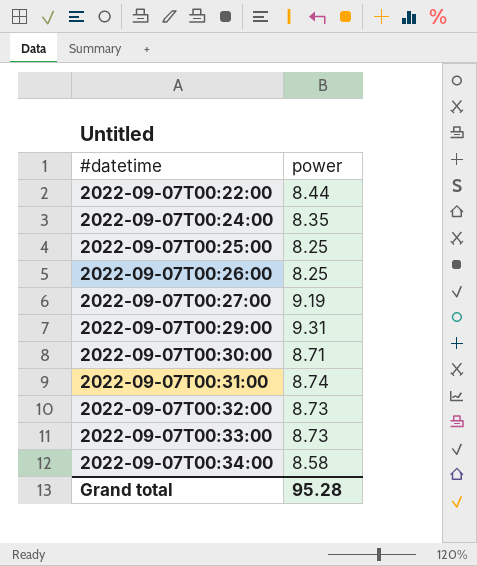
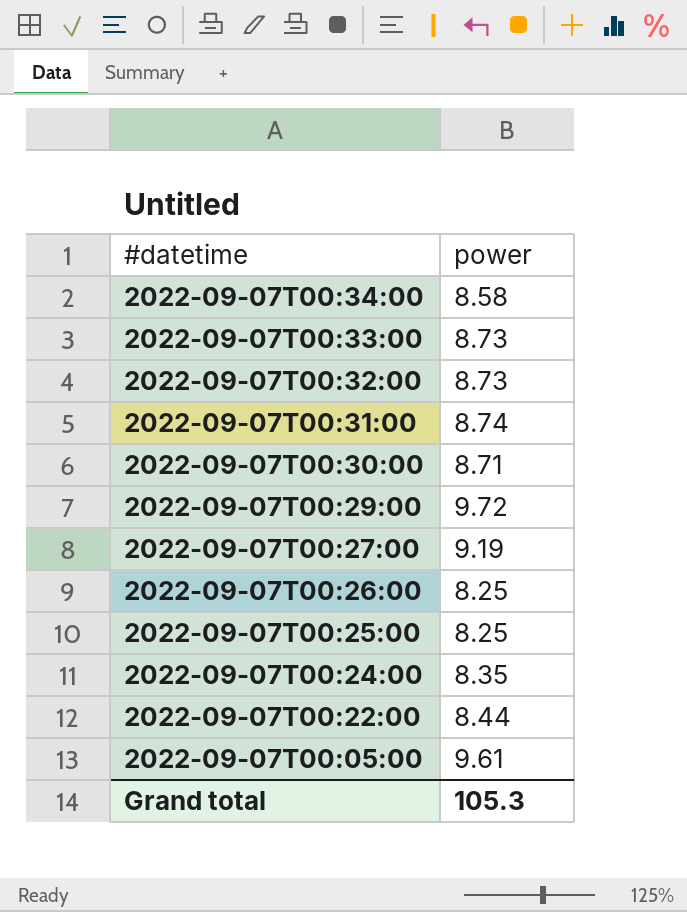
row order: #datetime ascending -> #datetime descending
2022-09-07T00:29:00 | power: 9.31 -> 9.72
row 2022-09-07T00:05:00: none -> 9.61
Grand total | power: 95.28 -> 105.3

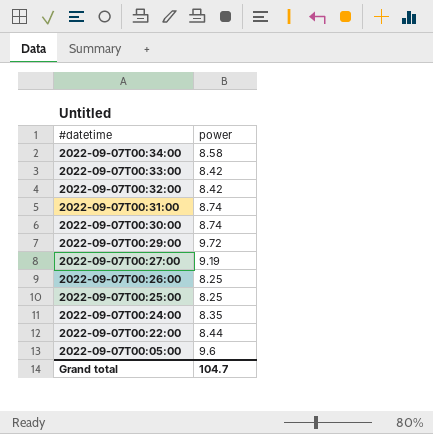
2022-09-07T00:33:00 | power: 8.73 -> 8.42
2022-09-07T00:32:00 | power: 8.73 -> 8.42
2022-09-07T00:30:00 | power: 8.71 -> 8.74
2022-09-07T00:05:00 | power: 9.61 -> 9.6
Grand total | power: 105.3 -> 104.7

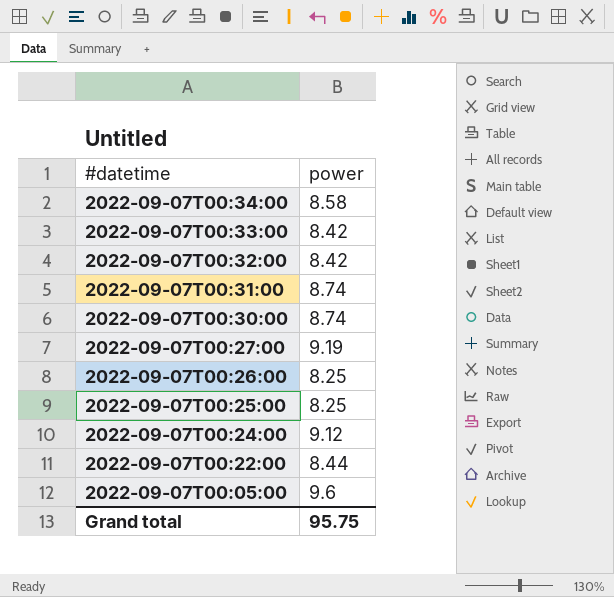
row 2022-09-07T00:29:00: 9.72 -> none
2022-09-07T00:24:00 | power: 8.35 -> 9.12
Grand total | power: 104.7 -> 95.75

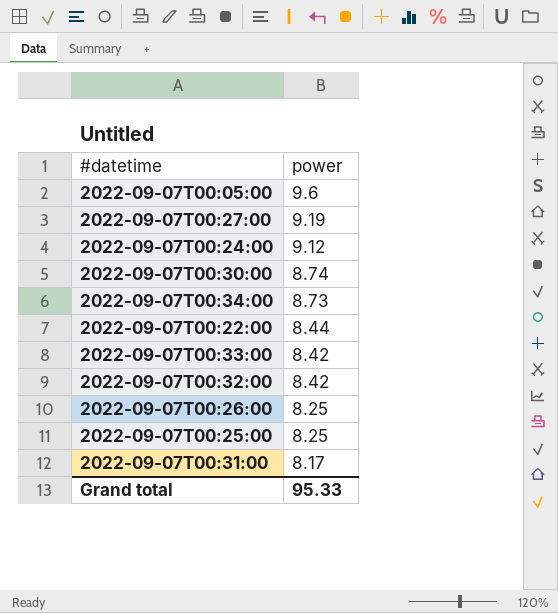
row order: #datetime descending -> power descending
2022-09-07T00:34:00 | power: 8.58 -> 8.73
2022-09-07T00:31:00 | power: 8.74 -> 8.17
Grand total | power: 95.75 -> 95.33

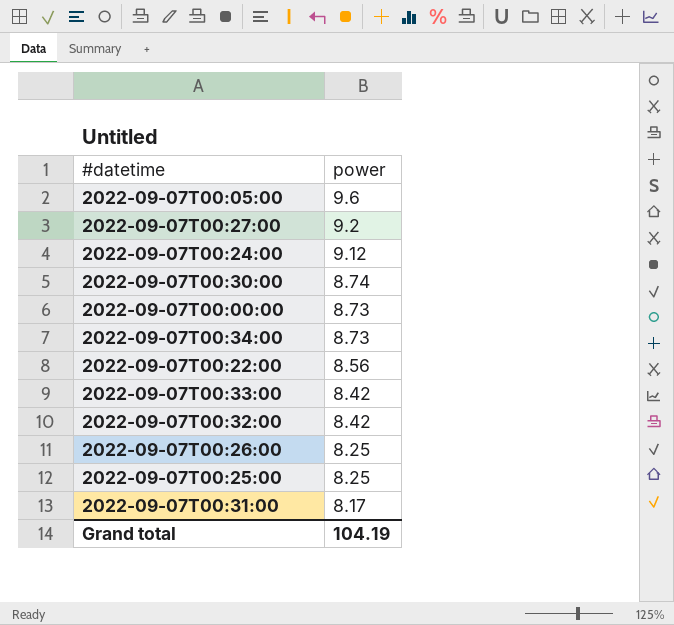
2022-09-07T00:27:00 | power: 9.19 -> 9.2
row 2022-09-07T00:00:00: none -> 8.73
2022-09-07T00:22:00 | power: 8.44 -> 8.56
Grand total | power: 95.33 -> 104.19

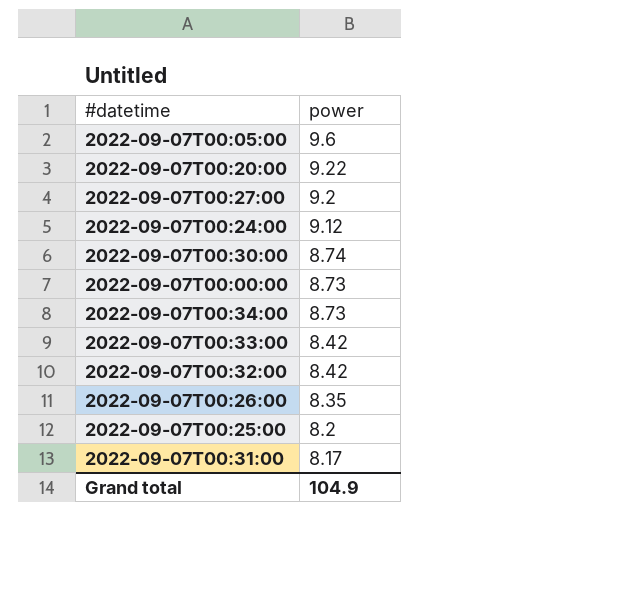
row 2022-09-07T00:22:00: 8.56 -> none
row 2022-09-07T00:20:00: none -> 9.22
2022-09-07T00:26:00 | power: 8.25 -> 8.35
2022-09-07T00:25:00 | power: 8.25 -> 8.2
Grand total | power: 104.19 -> 104.9

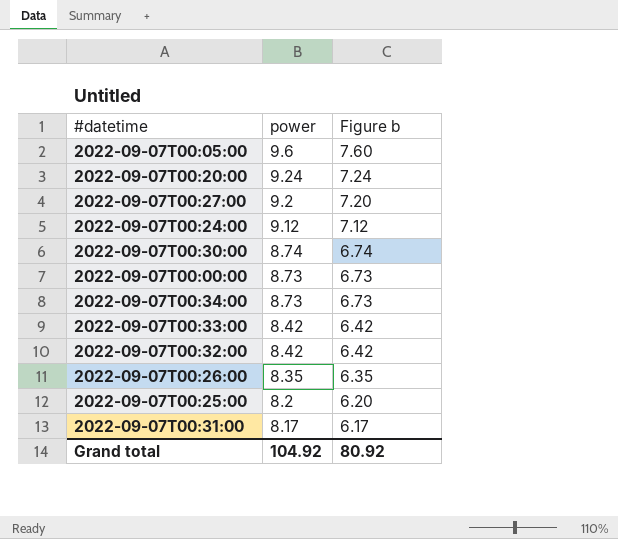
column Figure b | formula: none -> [power] - 2
2022-09-07T00:20:00 | power: 9.22 -> 9.24
Grand total | power: 104.9 -> 104.92

